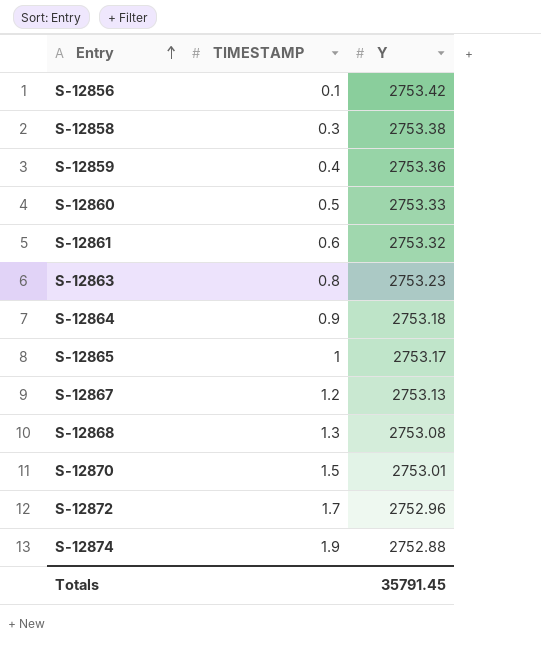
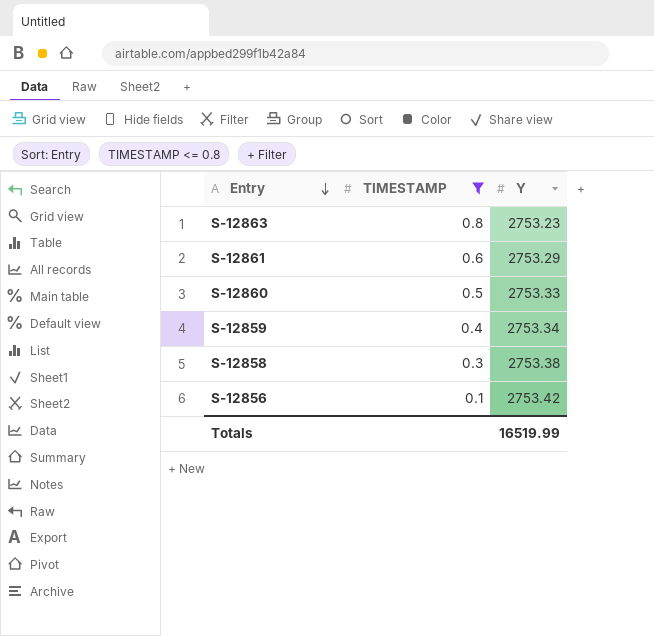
filter: none -> TIMESTAMP <= 0.8
row order: Entry ascending -> Entry descending
S-12861 | Y: 2753.32 -> 2753.29
S-12859 | Y: 2753.36 -> 2753.34
Totals | Y: 35791.45 -> 16519.99

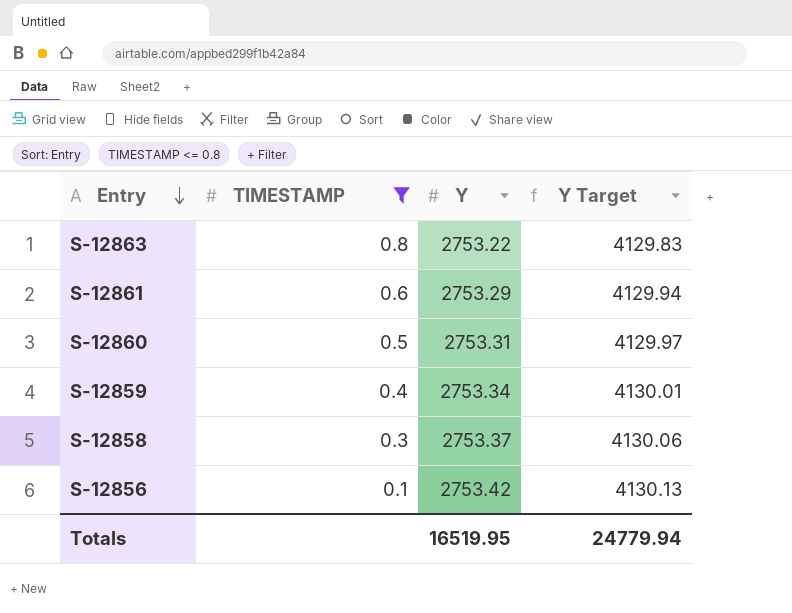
column Y Target | formula: none -> [Y] * 1.5
S-12863 | Y: 2753.23 -> 2753.22
S-12860 | Y: 2753.33 -> 2753.31
S-12858 | Y: 2753.38 -> 2753.37
Totals | Y: 16519.99 -> 16519.95

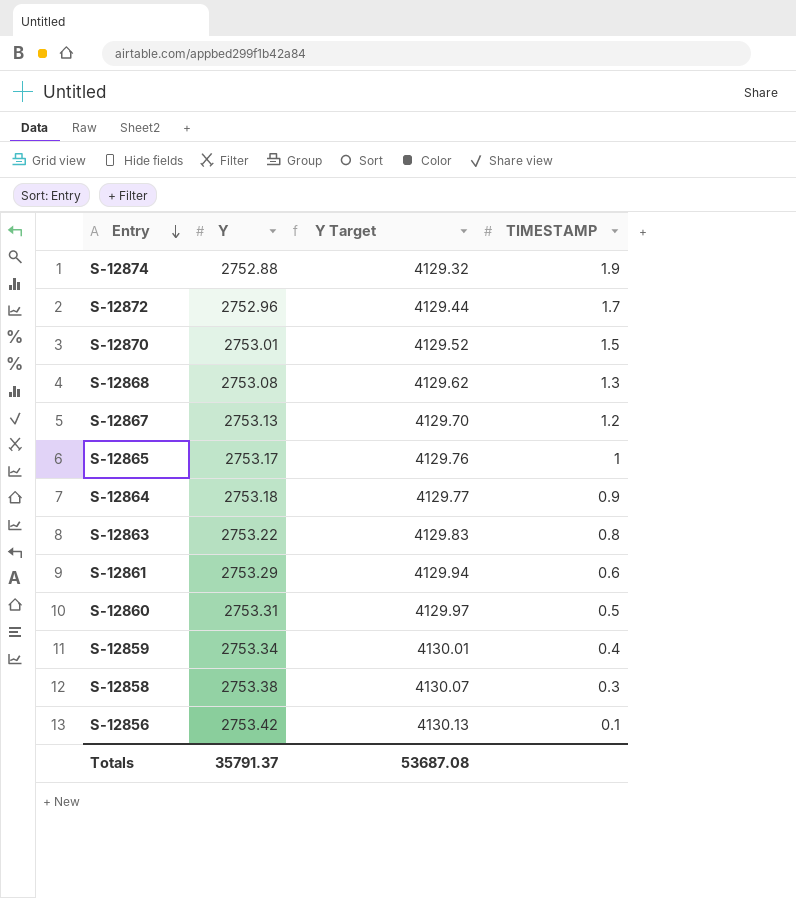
filter: TIMESTAMP <= 0.8 -> none
column TIMESTAMP | position: 2 -> 4
S-12858 | Y: 2753.37 -> 2753.38
S-12858 | Y Target: 4130.06 -> 4130.07
Totals | Y: 16519.95 -> 35791.37
Totals | Y Target: 24779.94 -> 53687.08

